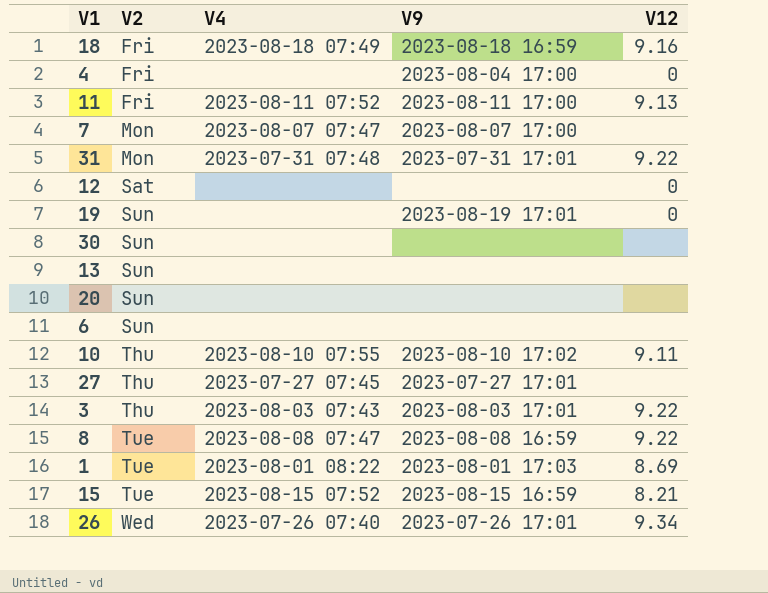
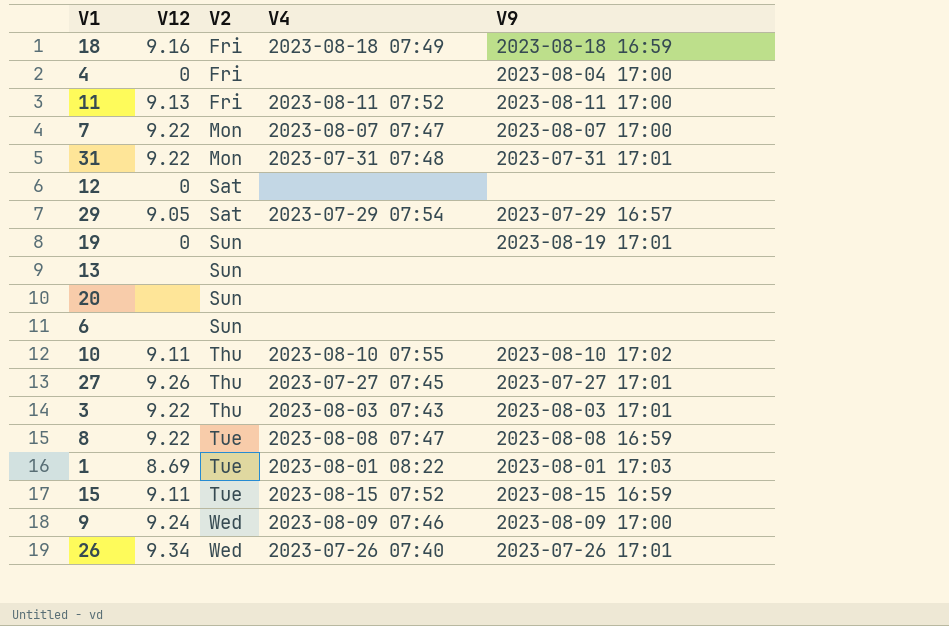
column V12 | position: 5 -> 2
row 30: Sun | none | none | none -> none
7 | V12: none -> 9.22
row 29: none -> 9.05 | Sat | 2023-07-29 07:54 | 2023-07-29 16:57
27 | V12: none -> 9.26
15 | V12: 8.21 -> 9.11
row 9: none -> 9.24 | Wed | 2023-08-09 07:46 | 2023-08-09 17:00

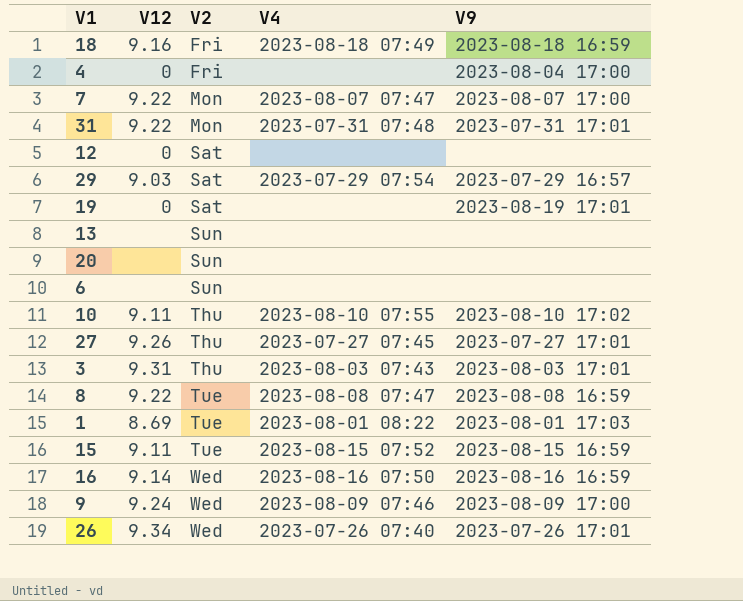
row 11: 9.13 | Fri | 2023-08-11 07:52 | 2023-08-11 17:00 -> none
29 | V12: 9.05 -> 9.03
19 | V2: Sun -> Sat
3 | V12: 9.22 -> 9.31
row 16: none -> 9.14 | Wed | 2023-08-16 07:50 | 2023-08-16 16:59

